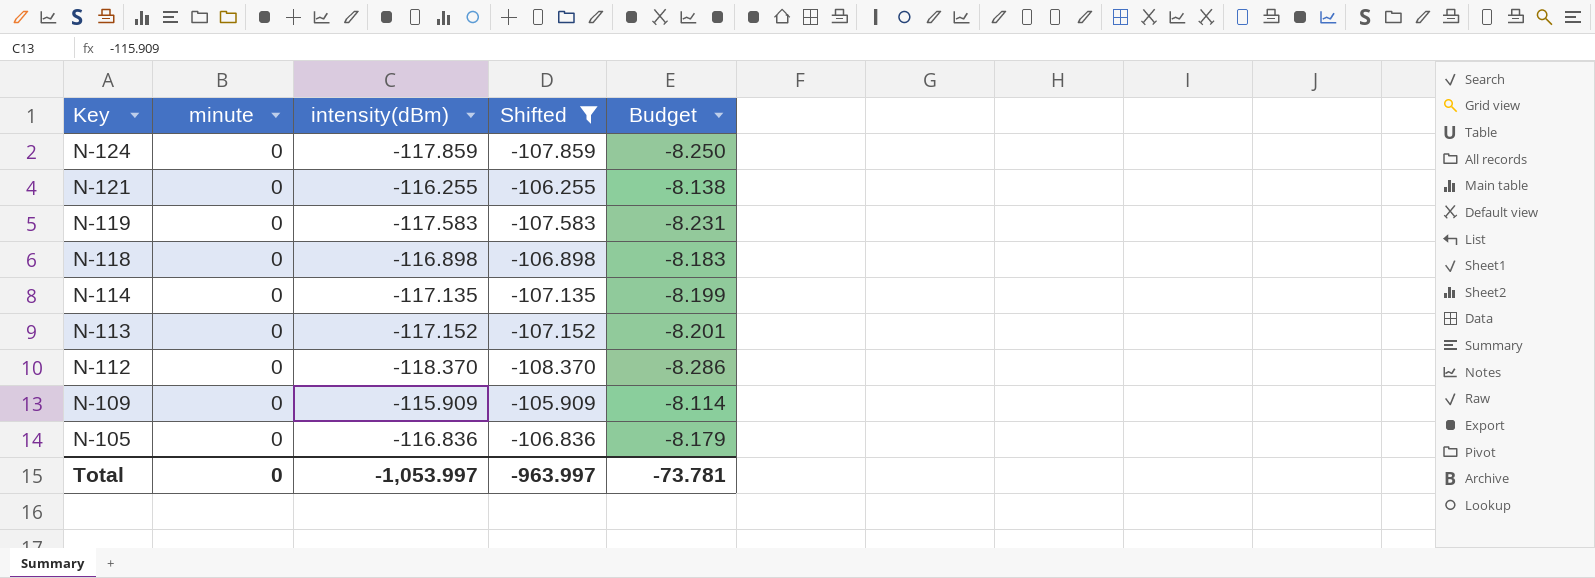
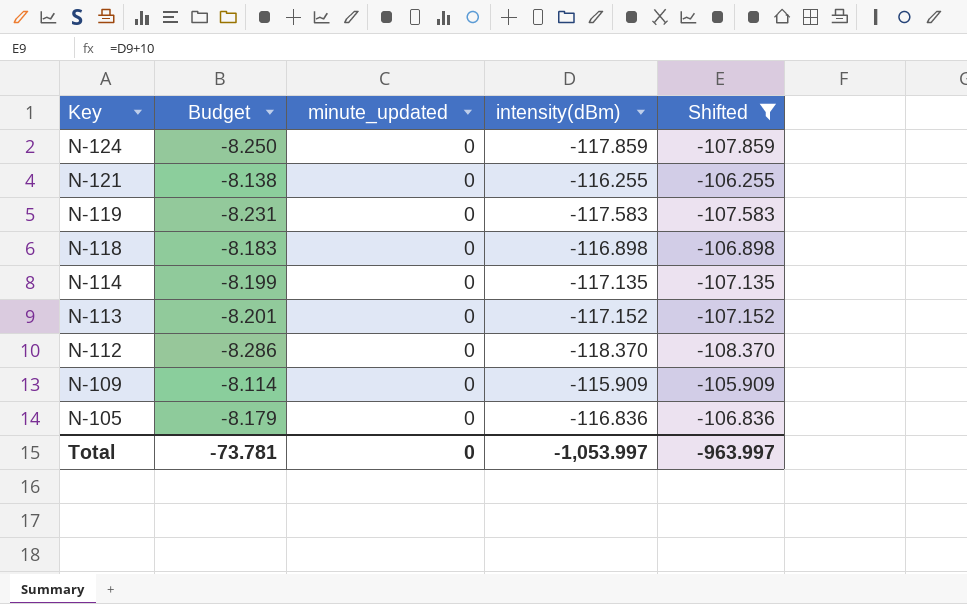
column Budget | position: 5 -> 2
column name: minute -> minute_updated

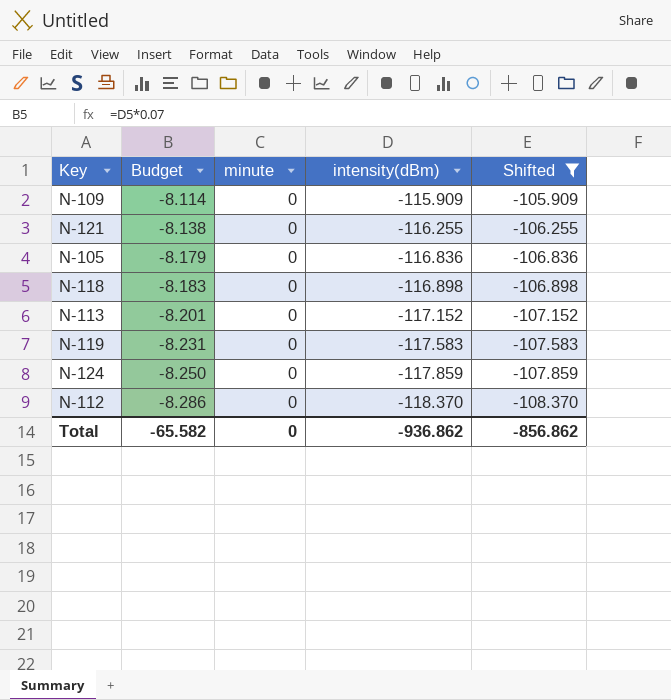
row order: Key descending -> Budget descending
column name: minute_updated -> minute
row N-114: -8.199 | 0 | -117.135 | -107.135 -> none
Total | Budget: -73.781 -> -65.582
Total | intensity(dBm): -1,053.997 -> -936.862
Total | Shifted: -963.997 -> -856.862

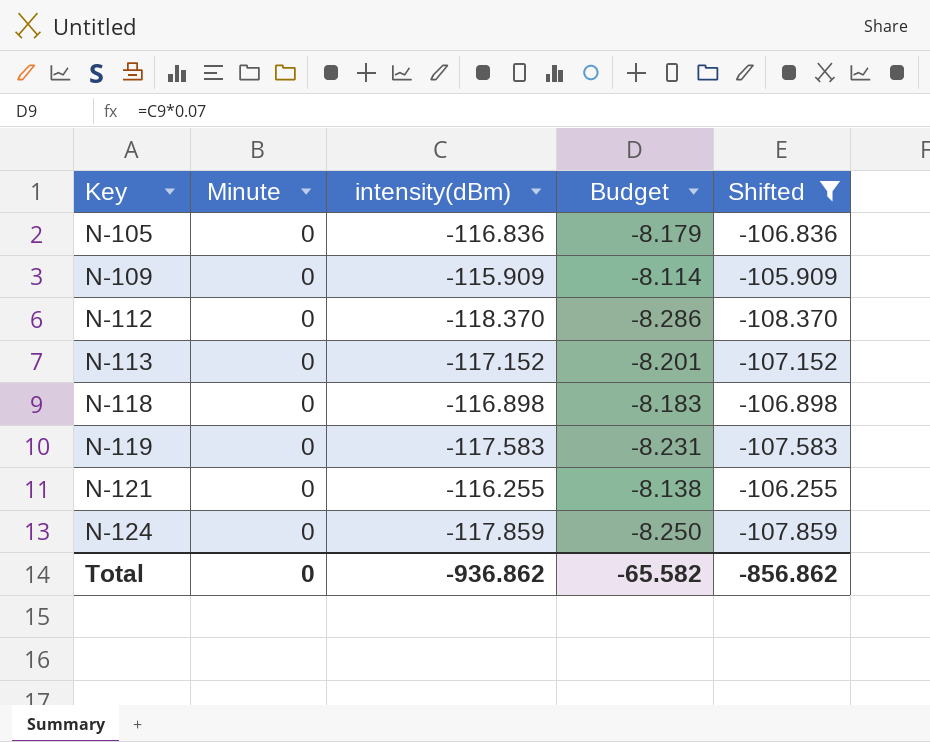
row order: Budget descending -> Key ascending
column name: minute -> Minute
column Budget | position: 2 -> 4

